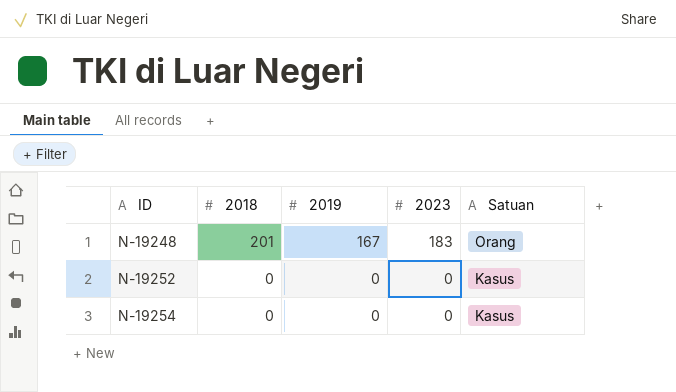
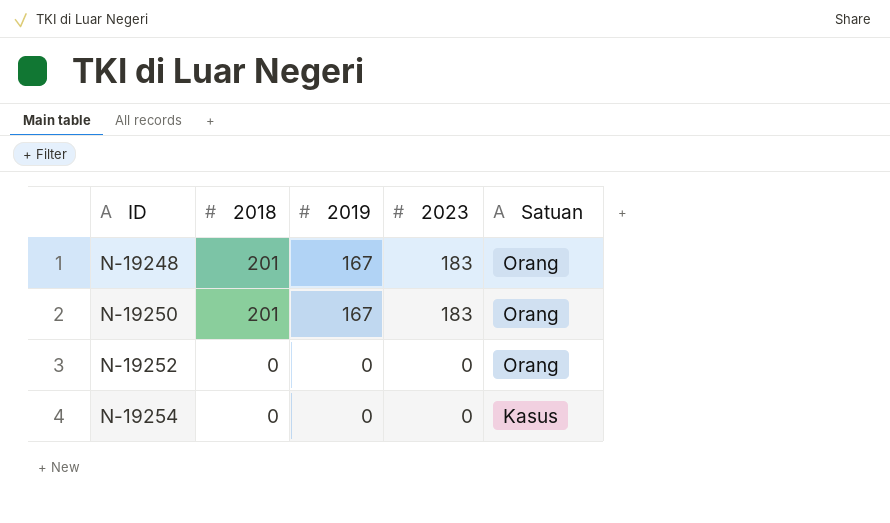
row N-19250: none -> 201 | 167 | 183 | Orang
N-19252 | Satuan: Kasus -> Orang

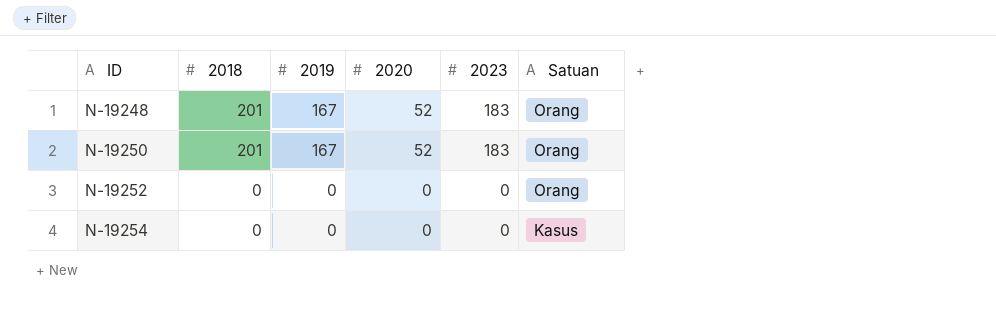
column 2020 | position: none -> 4

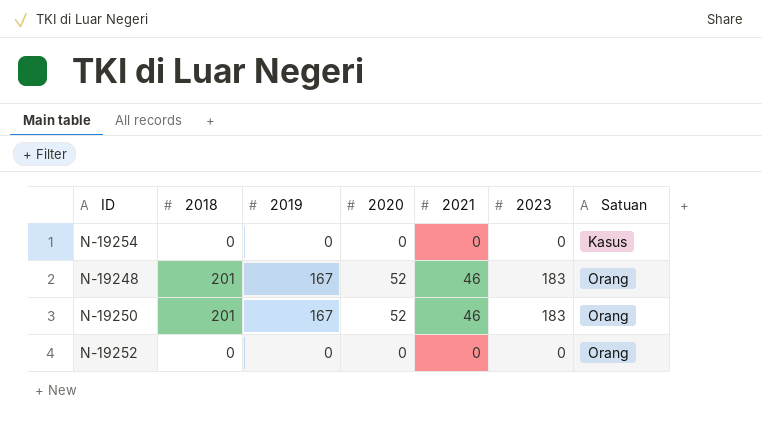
row order: ID ascending -> Satuan ascending
column 2021 | position: none -> 5

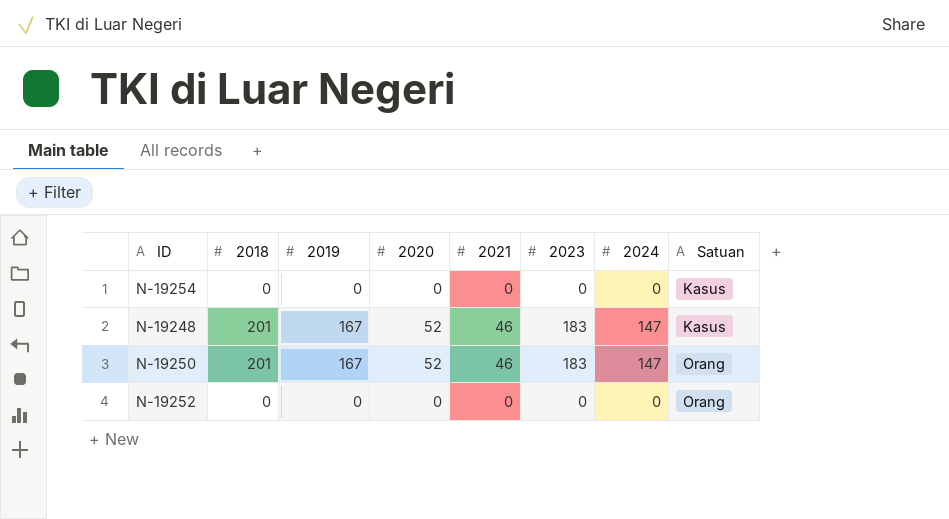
column 2024 | position: none -> 7
N-19248 | Satuan: Orang -> Kasus

